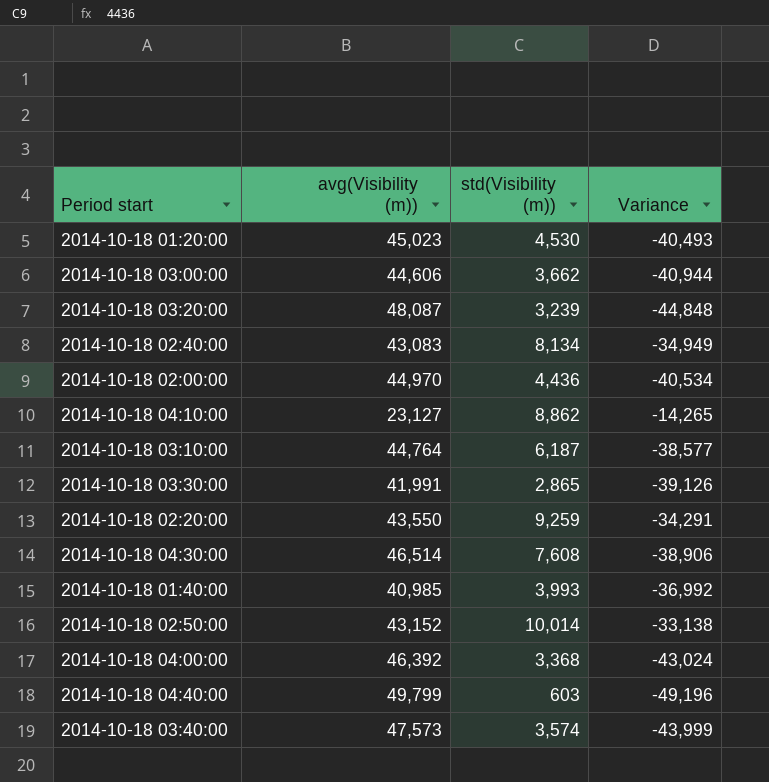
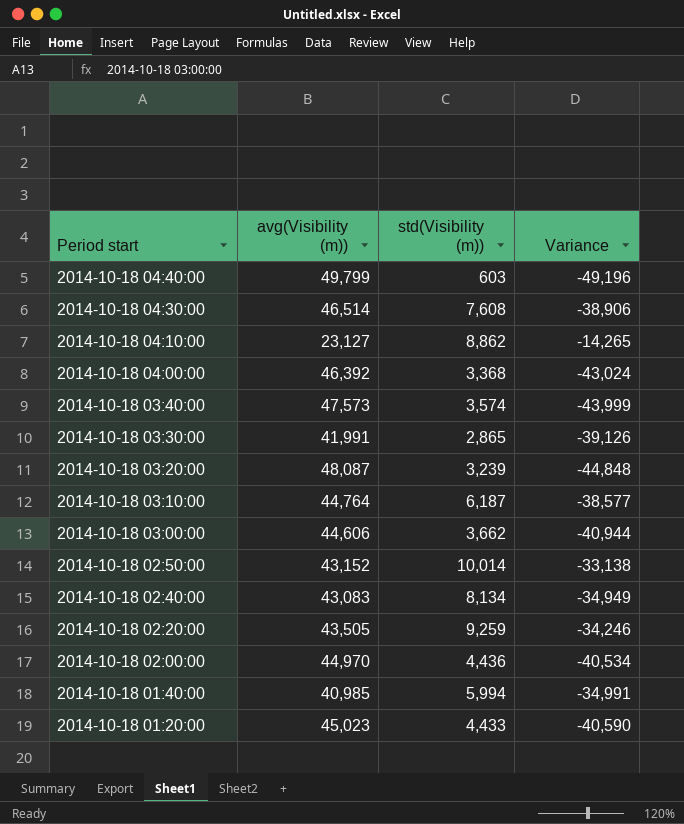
row order: none -> Period start descending
2014-10-18 02:20:00 | avg(Visibility (m)): 43,550 -> 43,505
2014-10-18 02:20:00 | Variance: -34,291 -> -34,246
2014-10-18 01:40:00 | std(Visibility (m)): 3,993 -> 5,994
2014-10-18 01:40:00 | Variance: -36,992 -> -34,991
2014-10-18 01:20:00 | std(Visibility (m)): 4,530 -> 4,433
2014-10-18 01:20:00 | Variance: -40,493 -> -40,590

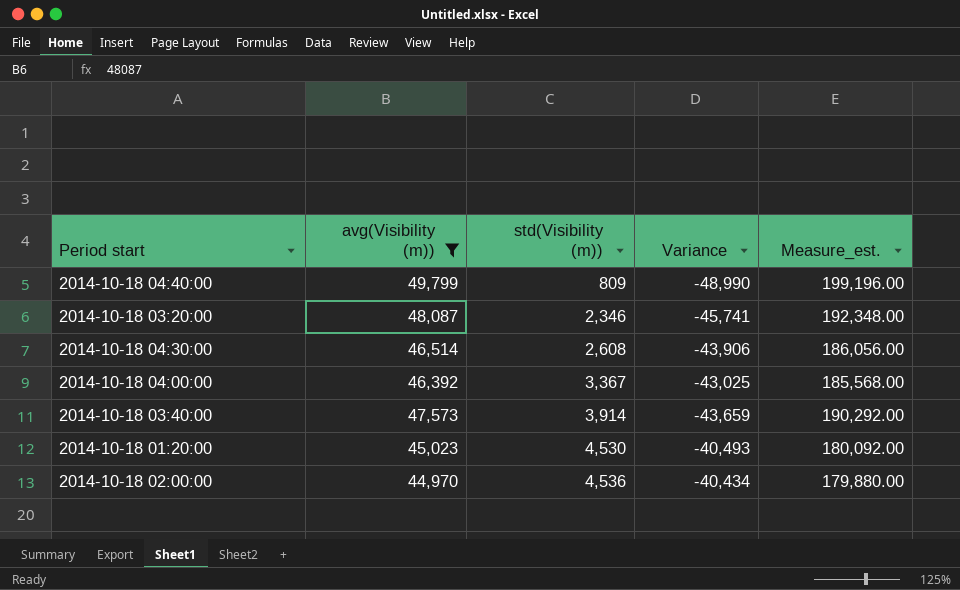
filter: none -> avg(Visibility (m)) >= 44,970
row order: Period start descending -> std(Visibility (m)) ascending
column Measure_est. | formula: none -> [avg(Visibility (m))] * 4
2014-10-18 04:40:00 | std(Visibility (m)): 603 -> 809
2014-10-18 04:40:00 | Variance: -49,196 -> -48,990
2014-10-18 03:20:00 | std(Visibility (m)): 3,239 -> 2,346
2014-10-18 03:20:00 | Variance: -44,848 -> -45,741
2014-10-18 04:30:00 | std(Visibility (m)): 7,608 -> 2,608
2014-10-18 04:30:00 | Variance: -38,906 -> -43,906
2014-10-18 04:00:00 | std(Visibility (m)): 3,368 -> 3,367
2014-10-18 04:00:00 | Variance: -43,024 -> -43,025
2014-10-18 03:40:00 | std(Visibility (m)): 3,574 -> 3,914
2014-10-18 03:40:00 | Variance: -43,999 -> -43,659
2014-10-18 01:20:00 | std(Visibility (m)): 4,433 -> 4,530
2014-10-18 01:20:00 | Variance: -40,590 -> -40,493
2014-10-18 02:00:00 | std(Visibility (m)): 4,436 -> 4,536
2014-10-18 02:00:00 | Variance: -40,534 -> -40,434

